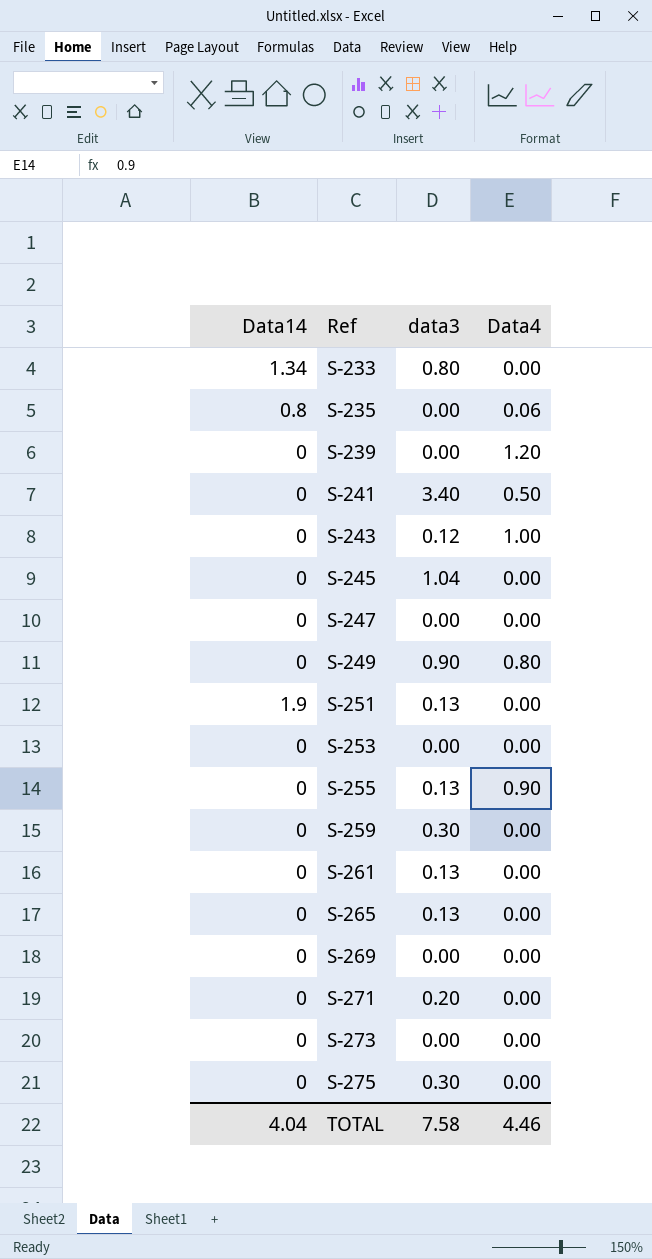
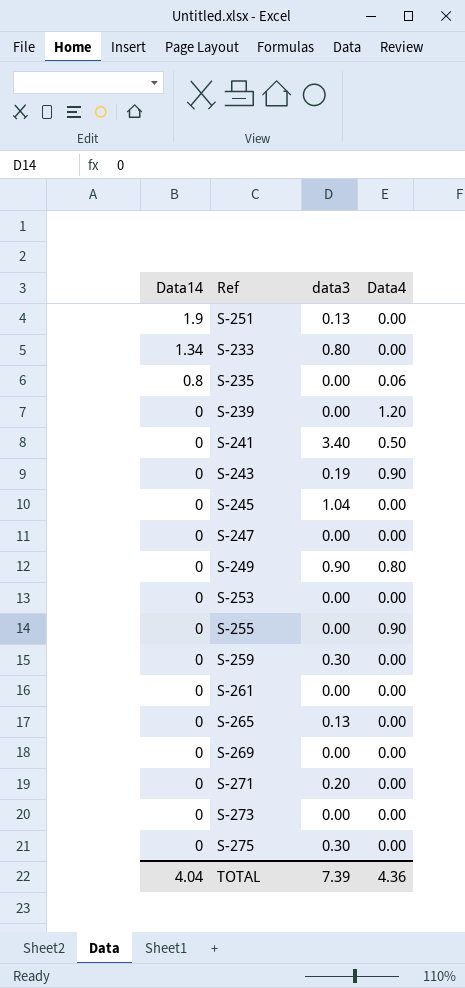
row order: Ref ascending -> Data14 descending
S-243 | data3: 0.12 -> 0.19
S-243 | Data4: 1.00 -> 0.90
S-255 | data3: 0.13 -> 0.00
S-261 | data3: 0.13 -> 0.00
TOTAL | data3: 7.58 -> 7.39
TOTAL | Data4: 4.46 -> 4.36

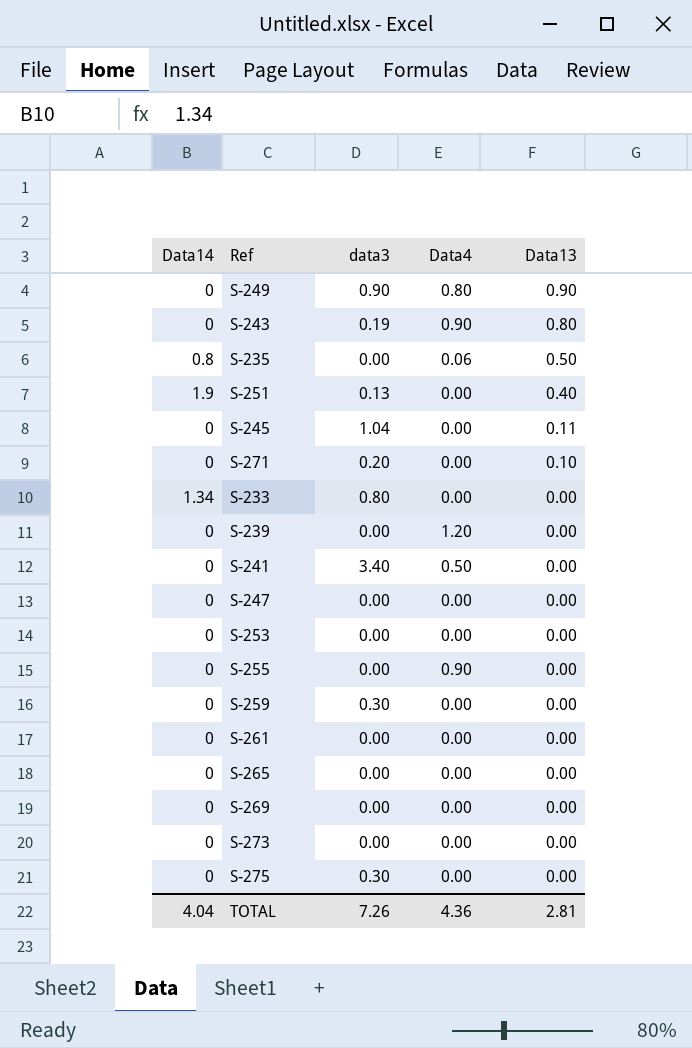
row order: Data14 descending -> Data13 descending
column Data13 | position: none -> 5
S-265 | data3: 0.13 -> 0.00
TOTAL | data3: 7.39 -> 7.26

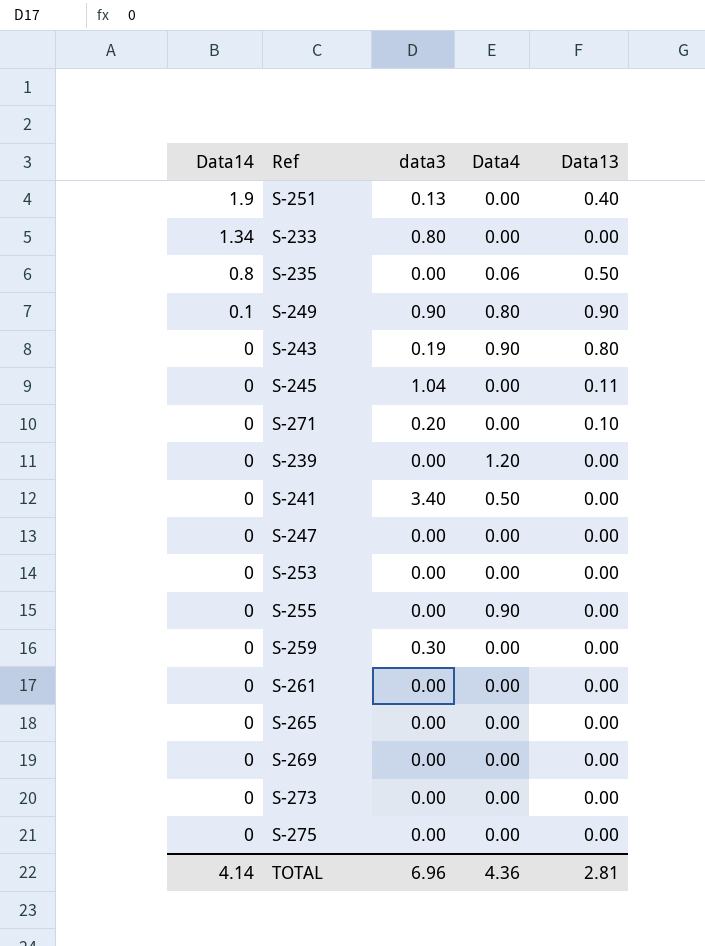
row order: Data13 descending -> Data14 descending
S-249 | Data14: 0 -> 0.1
S-275 | data3: 0.30 -> 0.00
TOTAL | Data14: 4.04 -> 4.14
TOTAL | data3: 7.26 -> 6.96

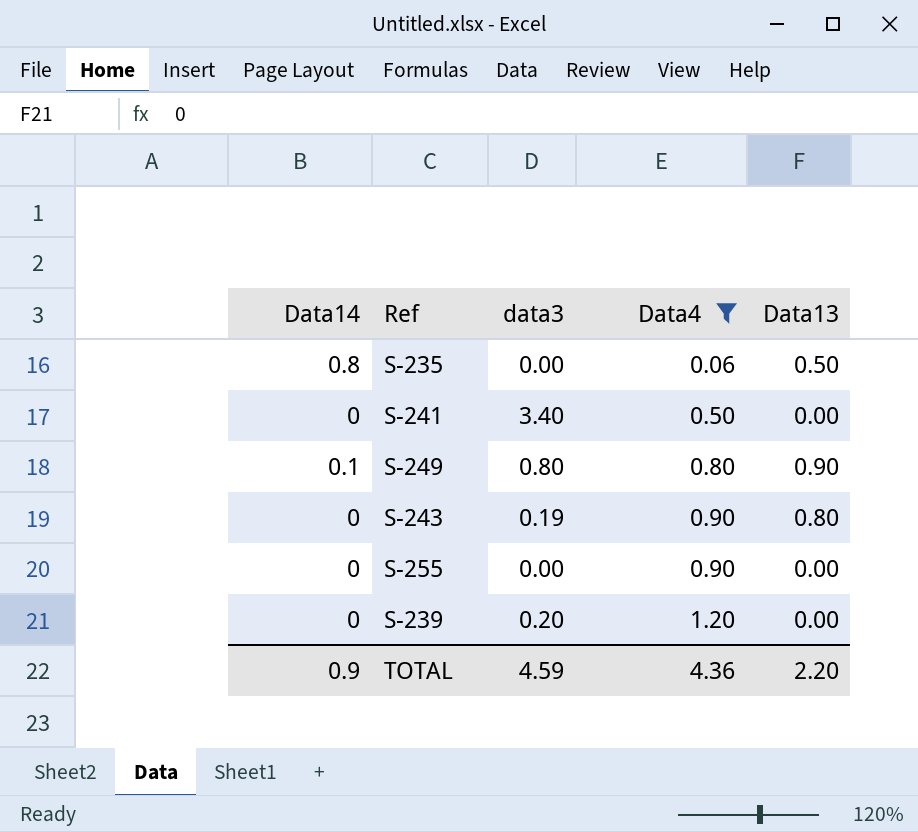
filter: none -> Data4 != 0.00
row order: Data14 descending -> Data4 ascending
S-249 | data3: 0.90 -> 0.80
S-239 | data3: 0.00 -> 0.20
TOTAL | Data14: 4.14 -> 0.9
TOTAL | data3: 6.96 -> 4.59
TOTAL | Data13: 2.81 -> 2.20

